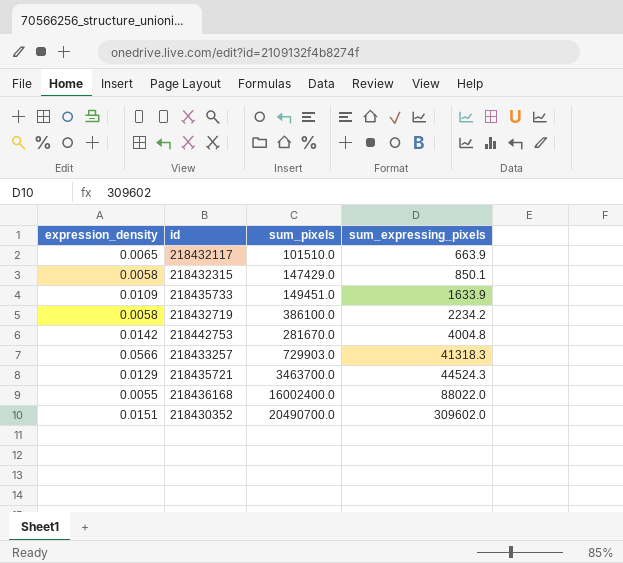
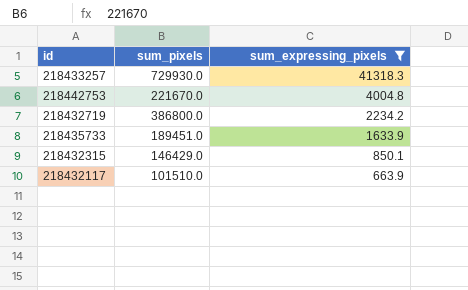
filter: none -> sum_expressing_pixels <= 41318.3
row order: sum_expressing_pixels ascending -> sum_expressing_pixels descending
column expression_density | formula: [sum_expressing_pixels] / [sum_pixels] -> none
218433257 | sum_pixels: 729903.0 -> 729930.0
218442753 | sum_pixels: 281670.0 -> 221670.0
218432719 | sum_pixels: 386100.0 -> 386800.0
218435733 | sum_pixels: 149451.0 -> 189451.0
218432315 | sum_pixels: 147429.0 -> 146429.0

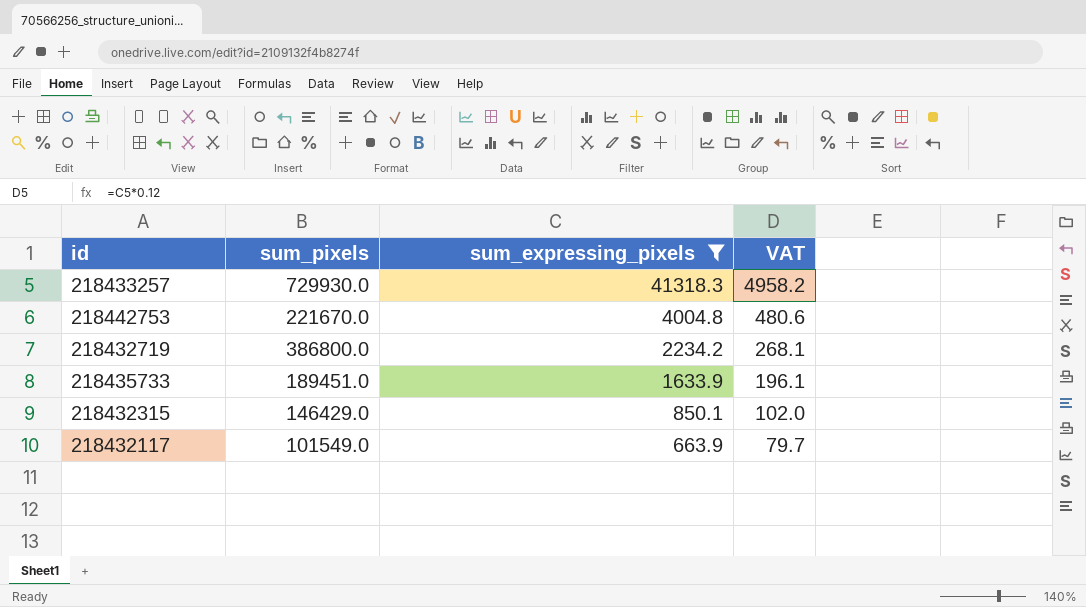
column VAT | formula: none -> [sum_expressing_pixels] * 0.12
218432117 | sum_pixels: 101510.0 -> 101549.0

